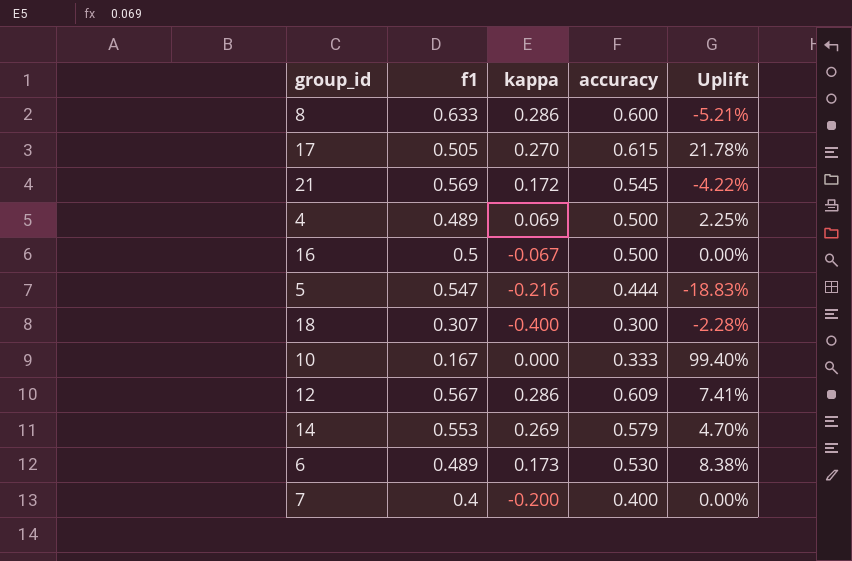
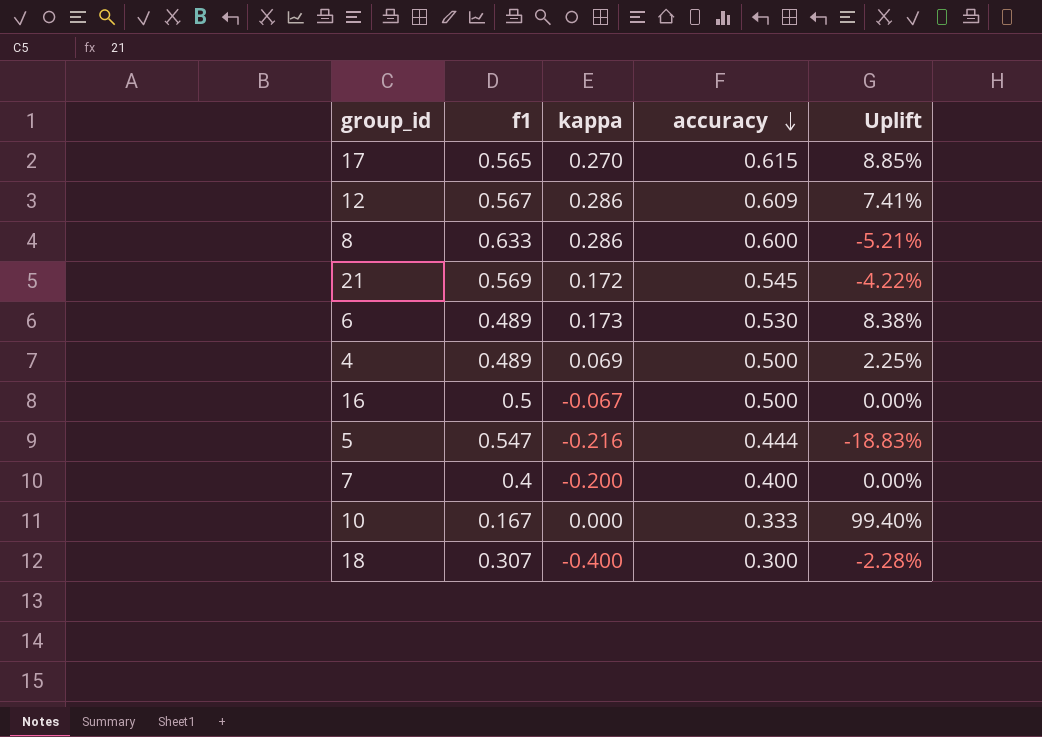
row order: none -> accuracy descending
row 14: 0.553 | 0.269 | 0.579 | 4.70% -> none
17 | f1: 0.505 -> 0.565
17 | Uplift: 21.78% -> 8.85%

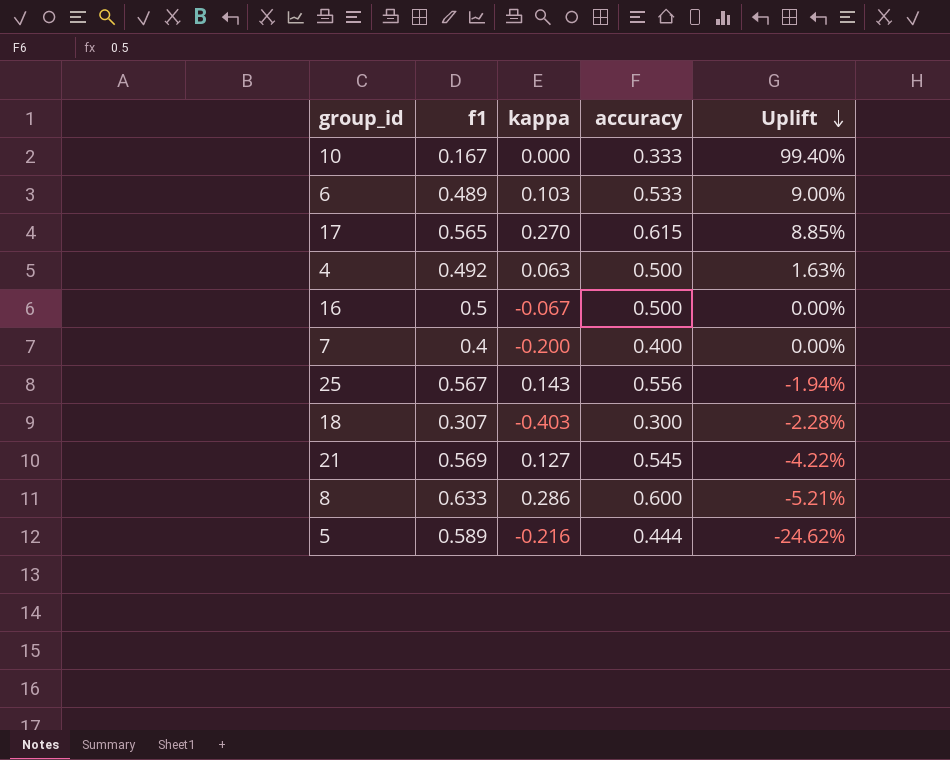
row order: accuracy descending -> Uplift descending
row 12: 0.567 | 0.286 | 0.609 | 7.41% -> none
6 | kappa: 0.173 -> 0.103
6 | accuracy: 0.530 -> 0.533
6 | Uplift: 8.38% -> 9.00%
4 | f1: 0.489 -> 0.492
4 | kappa: 0.069 -> 0.063
4 | Uplift: 2.25% -> 1.63%
row 25: none -> 0.567 | 0.143 | 0.556 | -1.94%
18 | kappa: -0.400 -> -0.403
21 | kappa: 0.172 -> 0.127
5 | f1: 0.547 -> 0.589
5 | Uplift: -18.83% -> -24.62%

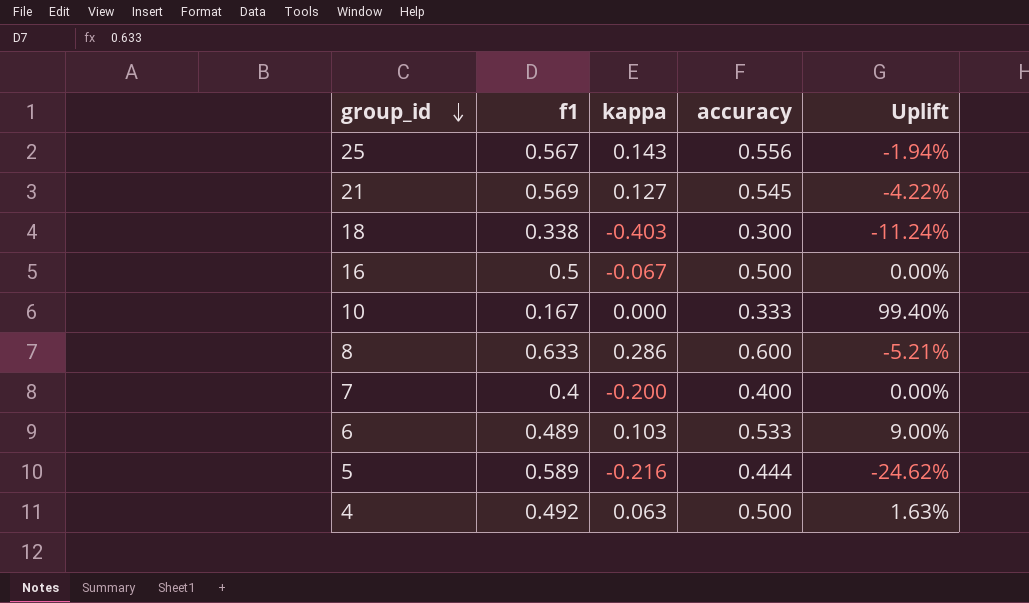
row order: Uplift descending -> group_id descending
row 17: 0.565 | 0.270 | 0.615 | 8.85% -> none
18 | f1: 0.307 -> 0.338
18 | Uplift: -2.28% -> -11.24%

